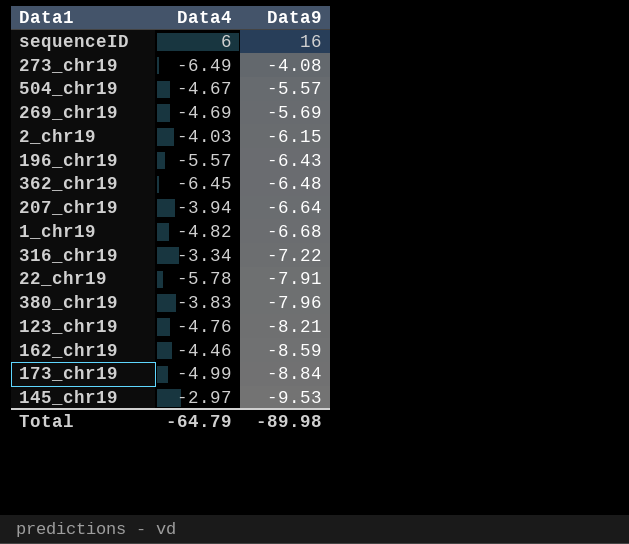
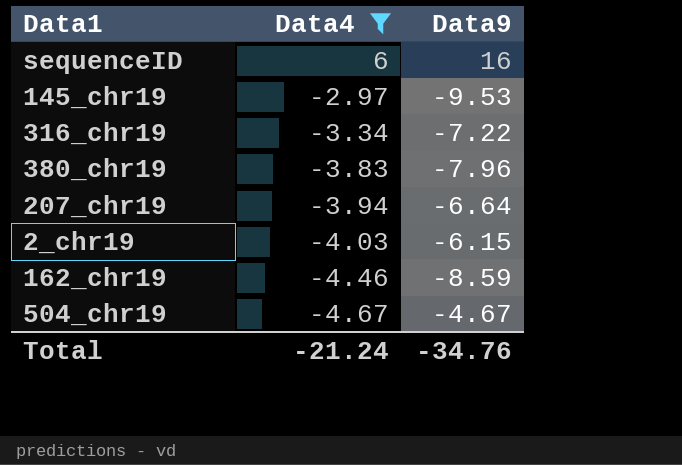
filter: none -> Data4 >= -4.67
row order: Data9 descending -> Data4 descending
504_chr19 | Data9: -5.57 -> -4.67
Total | Data4: -64.79 -> -21.24
Total | Data9: -89.98 -> -34.76

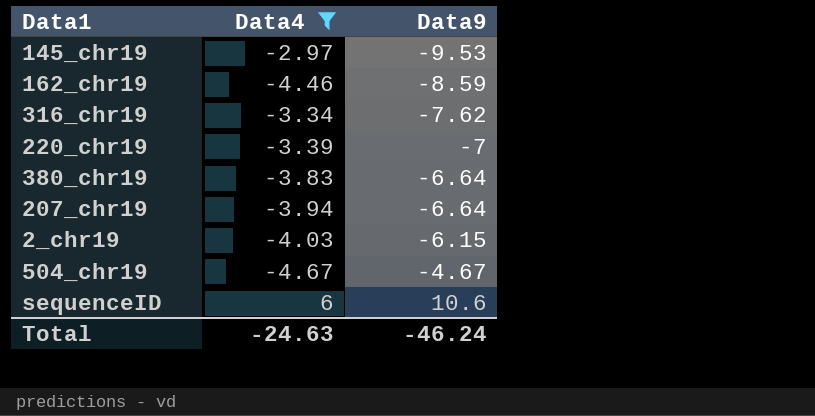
row order: Data4 descending -> Data9 ascending
316_chr19 | Data9: -7.22 -> -7.62
row 220_chr19: none -> -3.39 | -7
380_chr19 | Data9: -7.96 -> -6.64
sequenceID | Data9: 16 -> 10.6
Total | Data4: -21.24 -> -24.63
Total | Data9: -34.76 -> -46.24

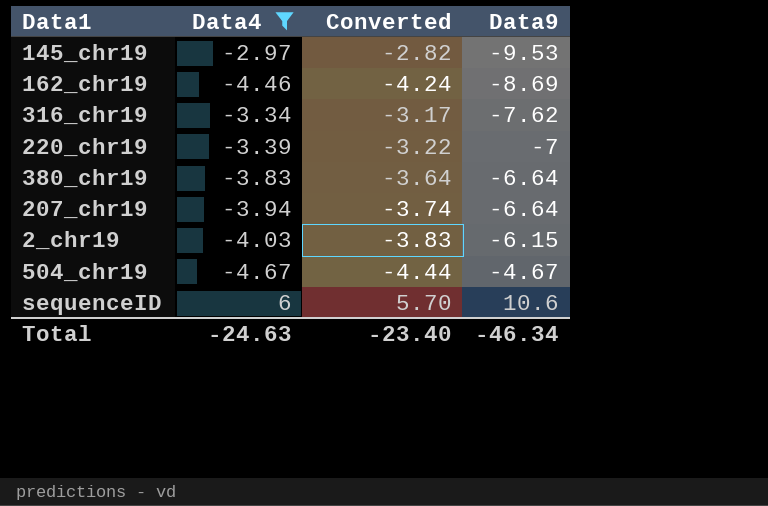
column Converted | formula: none -> [Data4] * 0.95
162_chr19 | Data9: -8.59 -> -8.69
Total | Data9: -46.24 -> -46.34

